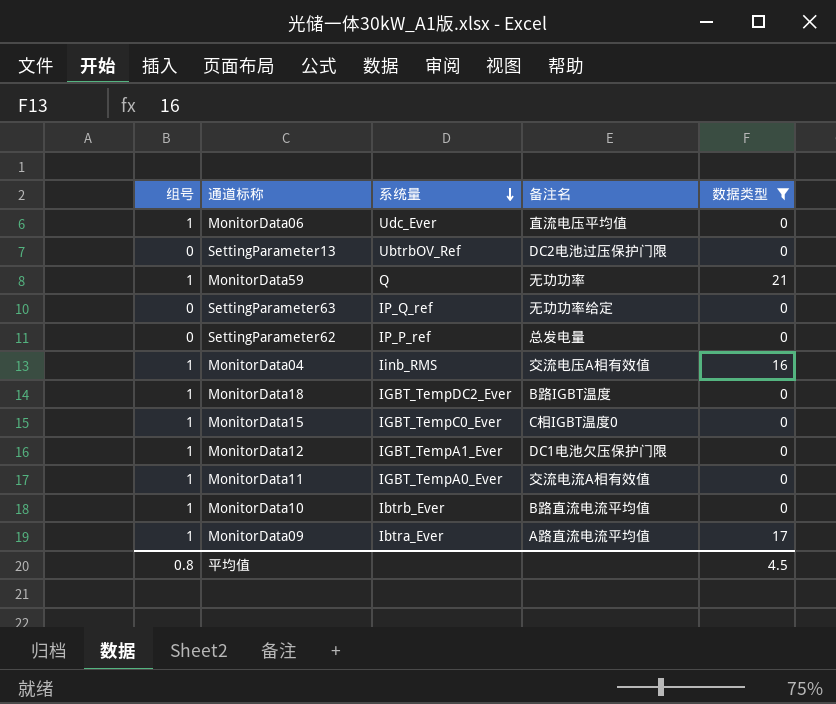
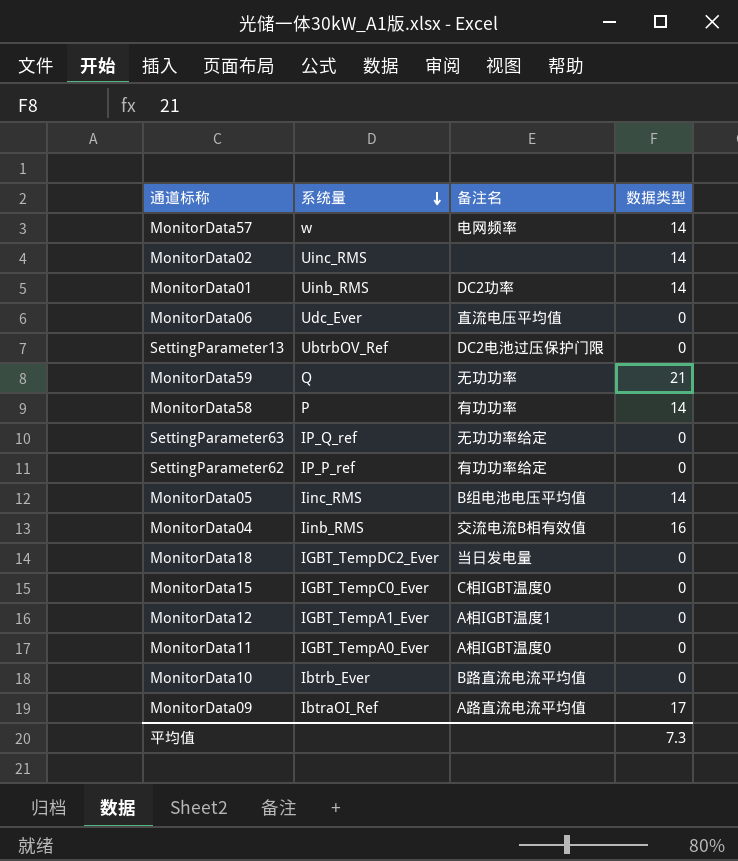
filter: 数据类型 != 14 -> none
column 组号 | position: 1 -> none
SettingParameter62 | 备注名: 总发电量 -> 有功功率给定
MonitorData04 | 备注名: 交流电压A相有效值 -> 交流电流B相有效值
MonitorData18 | 备注名: B路IGBT温度 -> 当日发电量
MonitorData12 | 备注名: DC1电池欠压保护门限 -> A相IGBT温度1
MonitorData11 | 备注名: 交流电流A相有效值 -> A相IGBT温度0
MonitorData09 | 系统量: Ibtra_Ever -> IbtraOI_Ref
平均值 | 数据类型: 4.5 -> 7.3

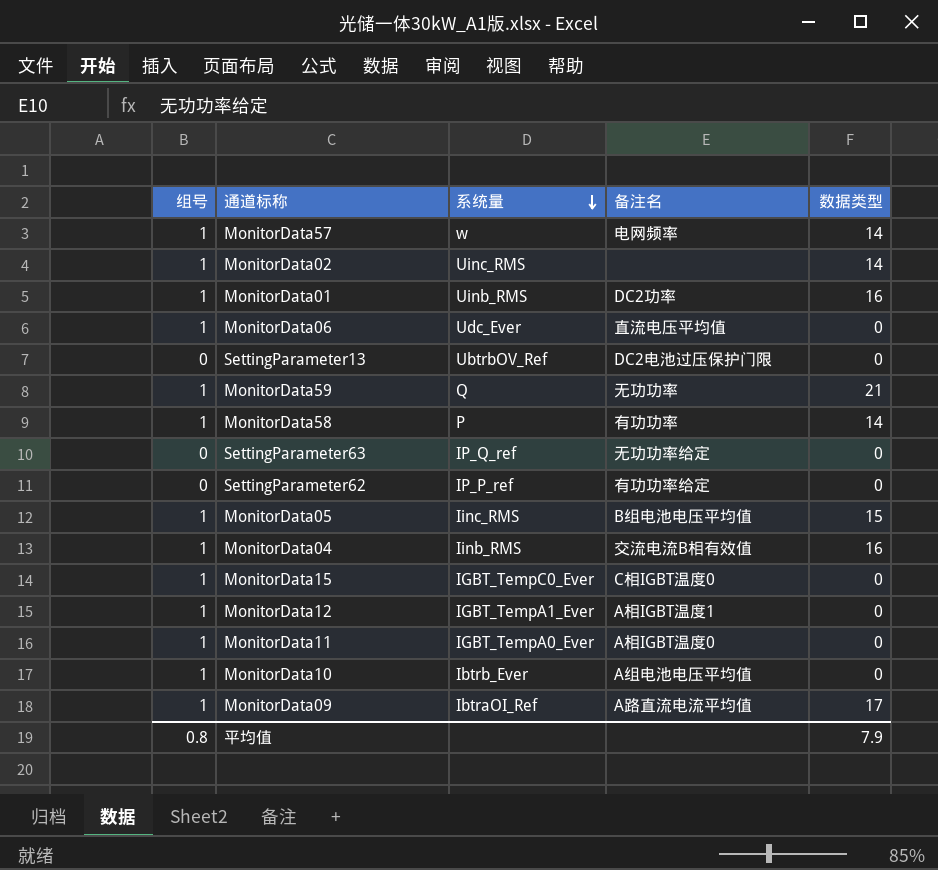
column 组号 | position: none -> 1
row MonitorData18: IGBT_TempDC2_Ever | 当日发电量 | 0 -> none
MonitorData01 | 数据类型: 14 -> 16
MonitorData05 | 数据类型: 14 -> 15
MonitorData10 | 备注名: B路直流电流平均值 -> A组电池电压平均值
平均值 | 数据类型: 7.3 -> 7.9

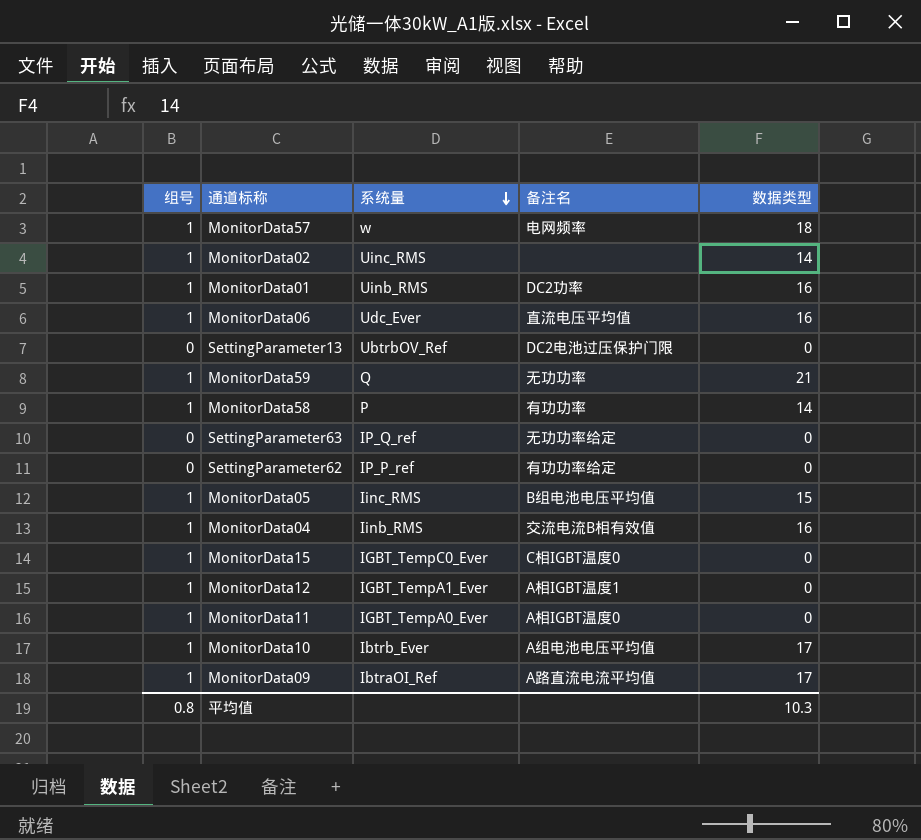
MonitorData57 | 数据类型: 14 -> 18
MonitorData06 | 数据类型: 0 -> 16
MonitorData10 | 数据类型: 0 -> 17
平均值 | 数据类型: 7.9 -> 10.3

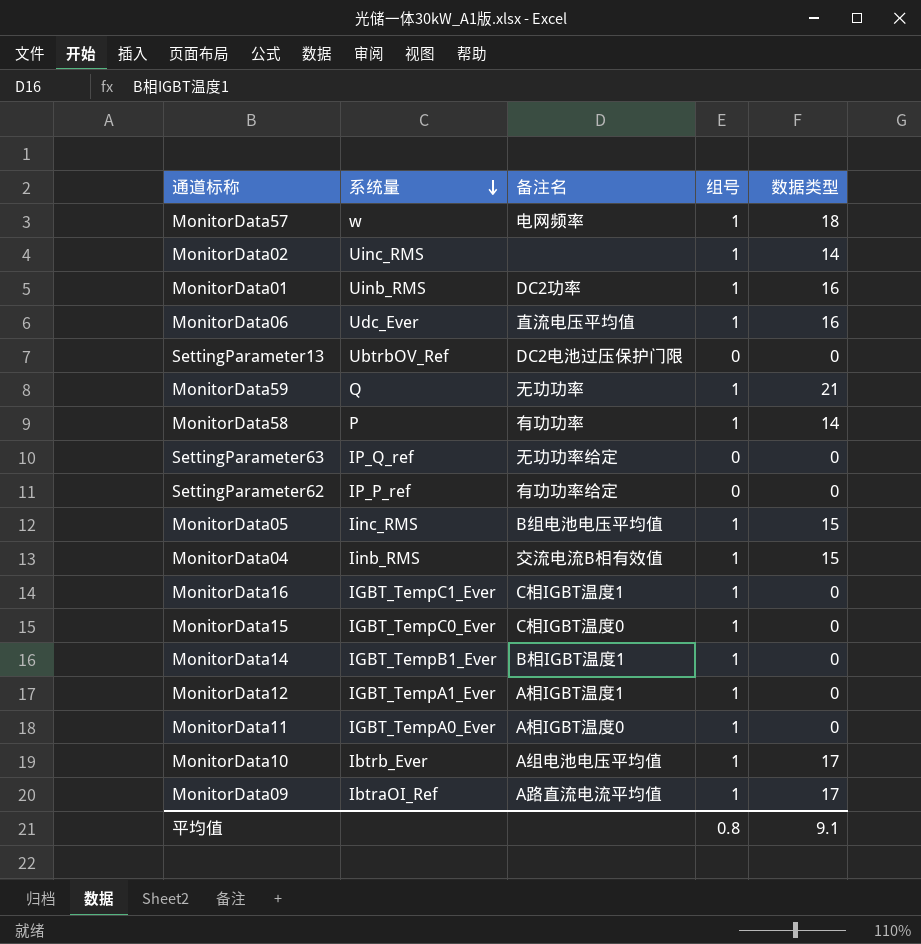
column 组号 | position: 1 -> 4
MonitorData04 | 数据类型: 16 -> 15
row MonitorData16: none -> IGBT_TempC1_Ever | C相IGBT温度1 | 1 | 0
row MonitorData14: none -> IGBT_TempB1_Ever | B相IGBT温度1 | 1 | 0
平均值 | 数据类型: 10.3 -> 9.1

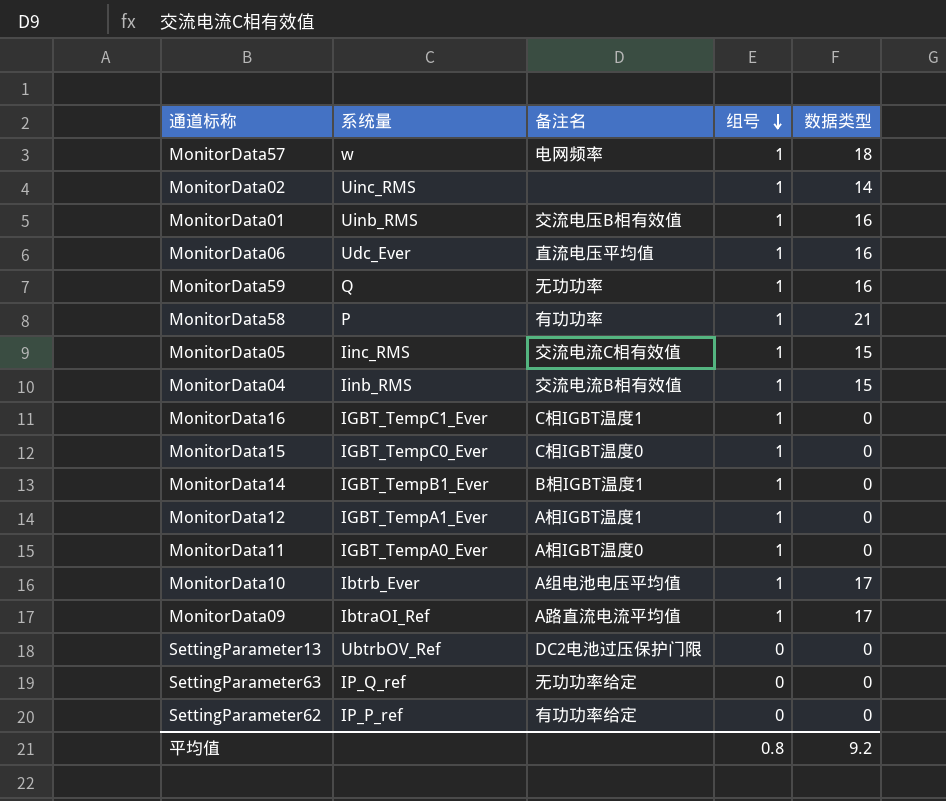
row order: 系统量 descending -> 组号 descending
MonitorData01 | 备注名: DC2功率 -> 交流电压B相有效值
MonitorData59 | 数据类型: 21 -> 16
MonitorData58 | 数据类型: 14 -> 21
MonitorData05 | 备注名: B组电池电压平均值 -> 交流电流C相有效值
平均值 | 数据类型: 9.1 -> 9.2

